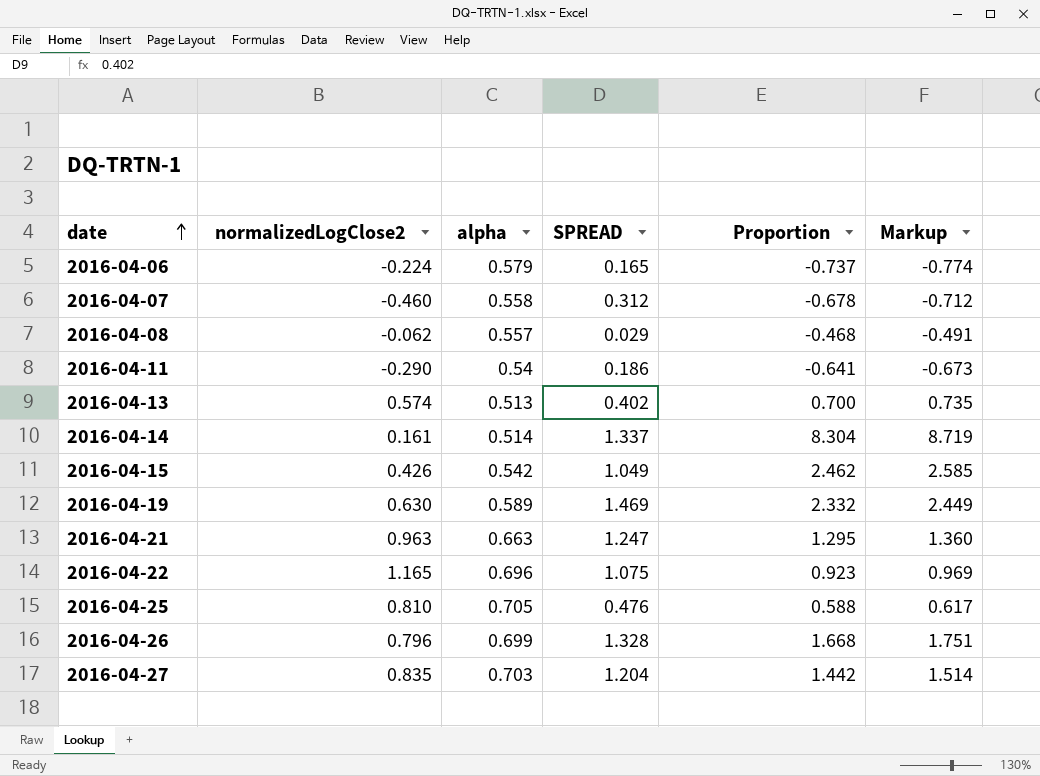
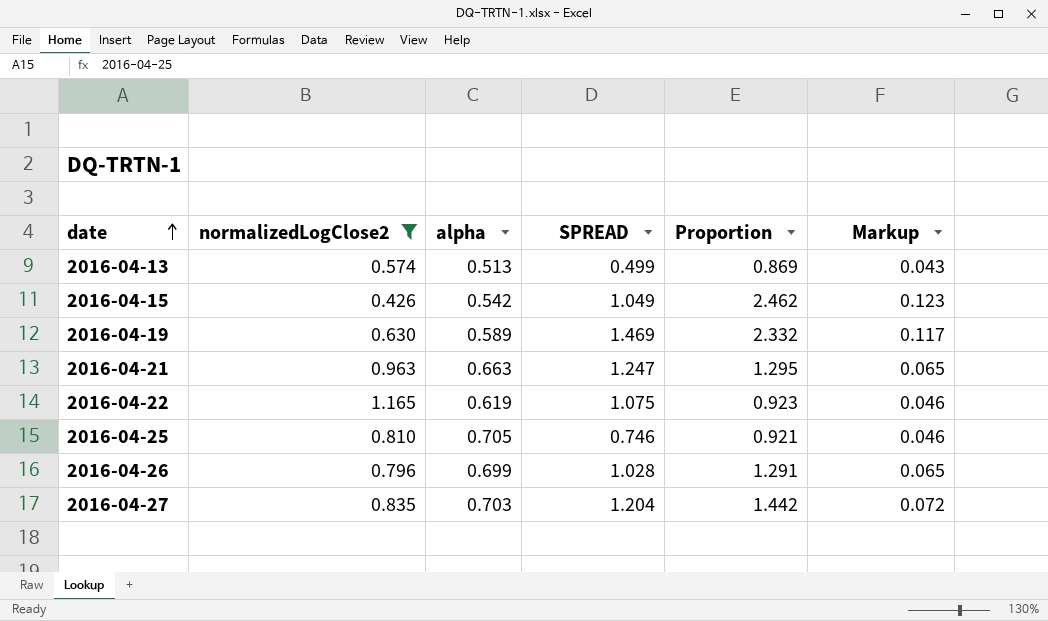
filter: none -> normalizedLogClose2 >= 0.426
column Markup | formula: [Proportion] * 1.05 -> [Proportion] * 0.05
2016-04-13 | SPREAD: 0.402 -> 0.499
2016-04-13 | Proportion: 0.700 -> 0.869
2016-04-22 | alpha: 0.696 -> 0.619
2016-04-25 | SPREAD: 0.476 -> 0.746
2016-04-25 | Proportion: 0.588 -> 0.921
2016-04-26 | SPREAD: 1.328 -> 1.028
2016-04-26 | Proportion: 1.668 -> 1.291

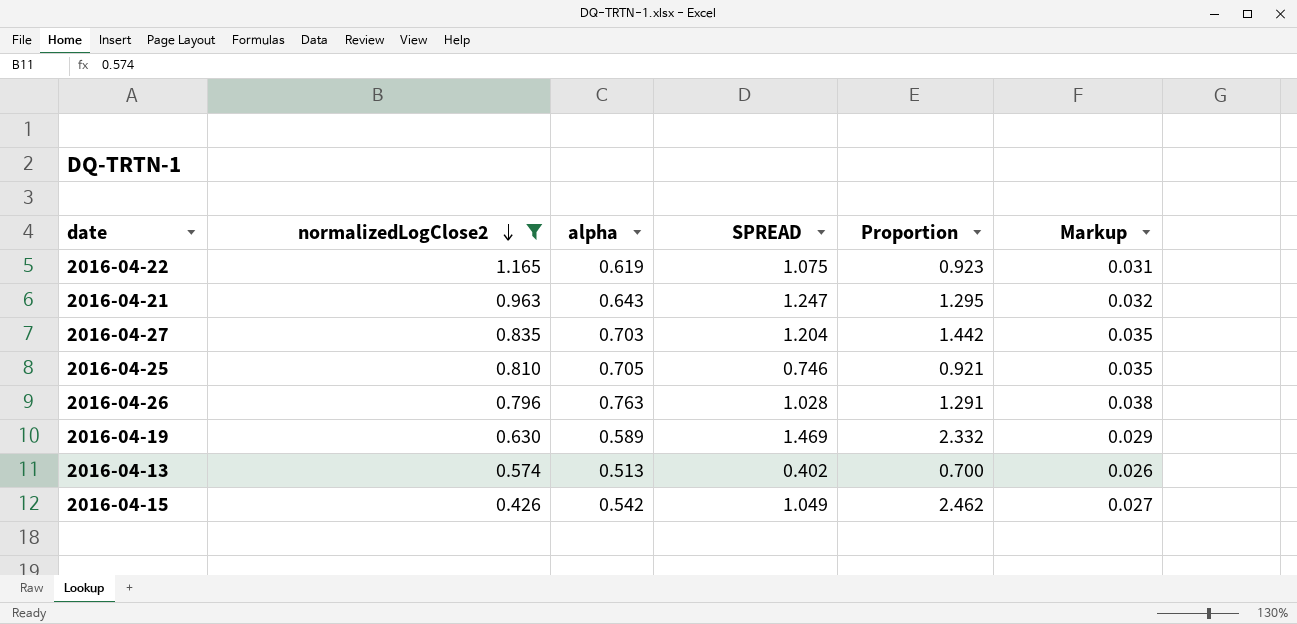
row order: date ascending -> normalizedLogClose2 descending
column Markup | formula: [Proportion] * 0.05 -> [alpha] * 0.05
2016-04-21 | alpha: 0.663 -> 0.643
2016-04-26 | alpha: 0.699 -> 0.763
2016-04-13 | SPREAD: 0.499 -> 0.402
2016-04-13 | Proportion: 0.869 -> 0.700

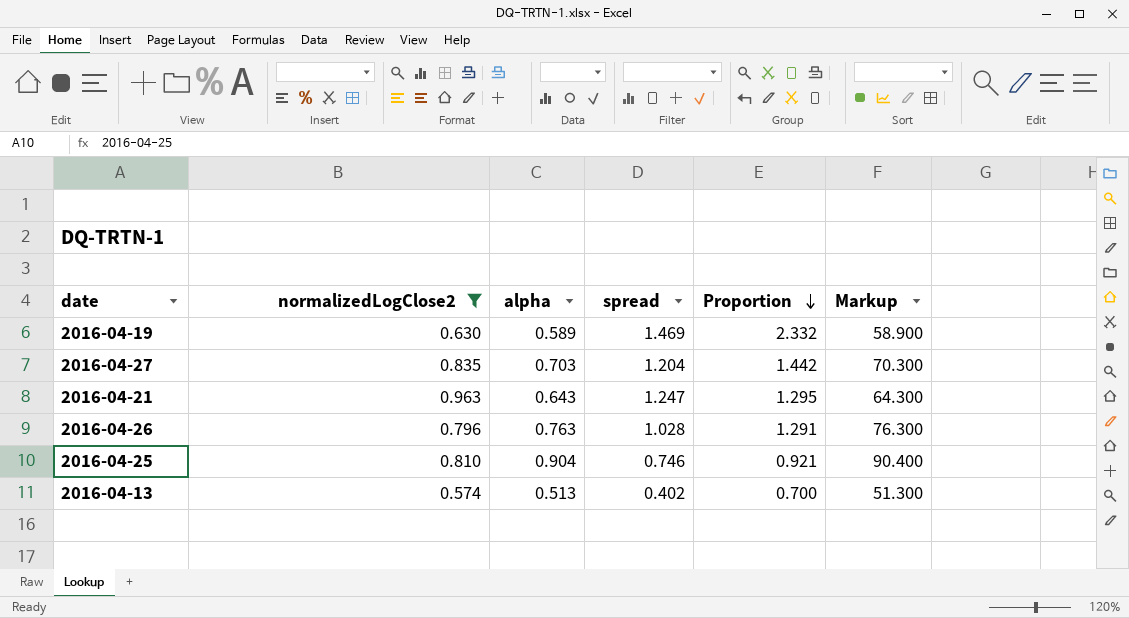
row order: normalizedLogClose2 descending -> Proportion descending
column name: SPREAD -> spread
column Markup | formula: [alpha] * 0.05 -> [alpha] * 100
row 2016-04-22: 1.165 | 0.619 | 1.075 | 0.923 | 0.031 -> none
row 2016-04-15: 0.426 | 0.542 | 1.049 | 2.462 | 0.027 -> none
2016-04-25 | alpha: 0.705 -> 0.904

